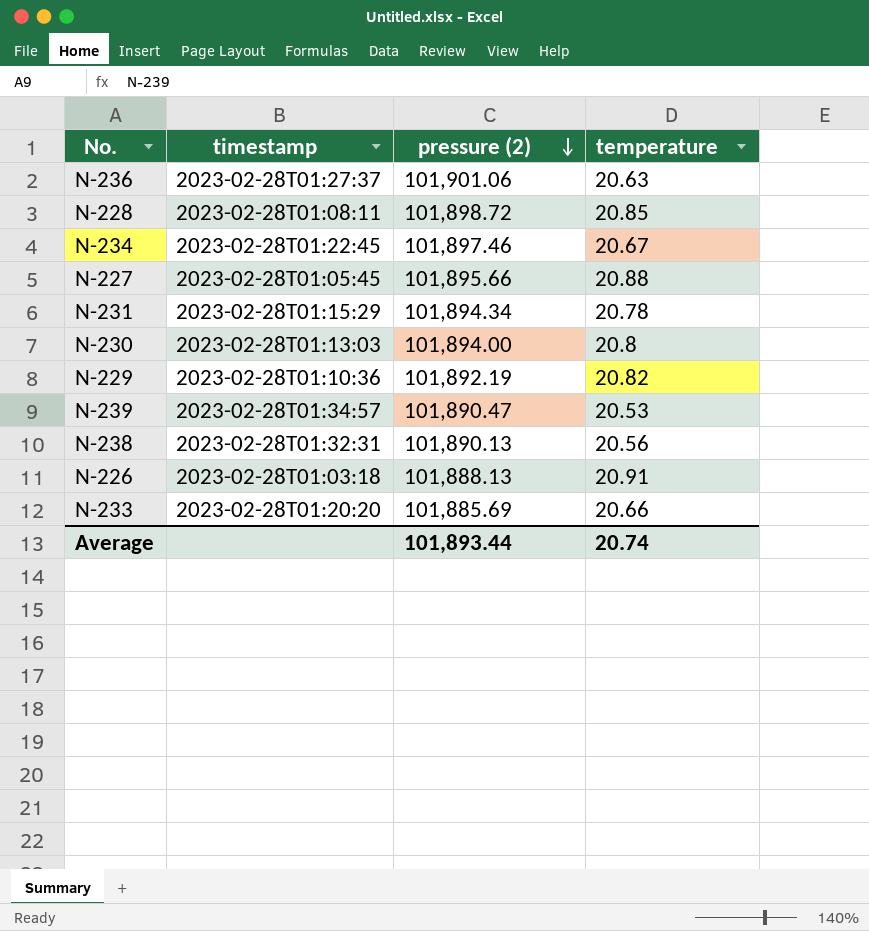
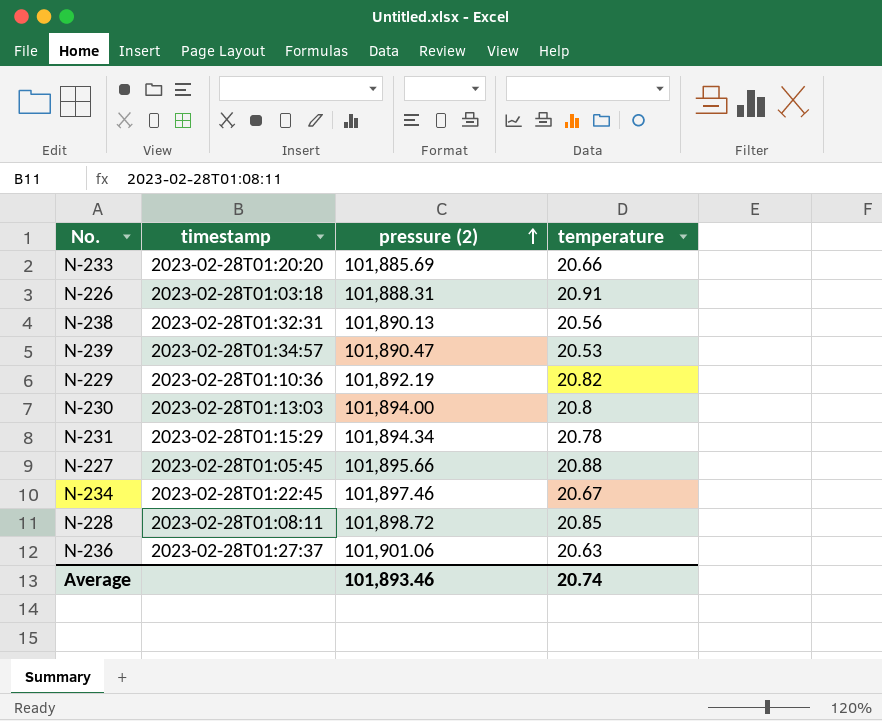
row order: pressure (2) descending -> pressure (2) ascending
N-226 | pressure (2): 101,888.13 -> 101,888.31
Average | pressure (2): 101,893.44 -> 101,893.46

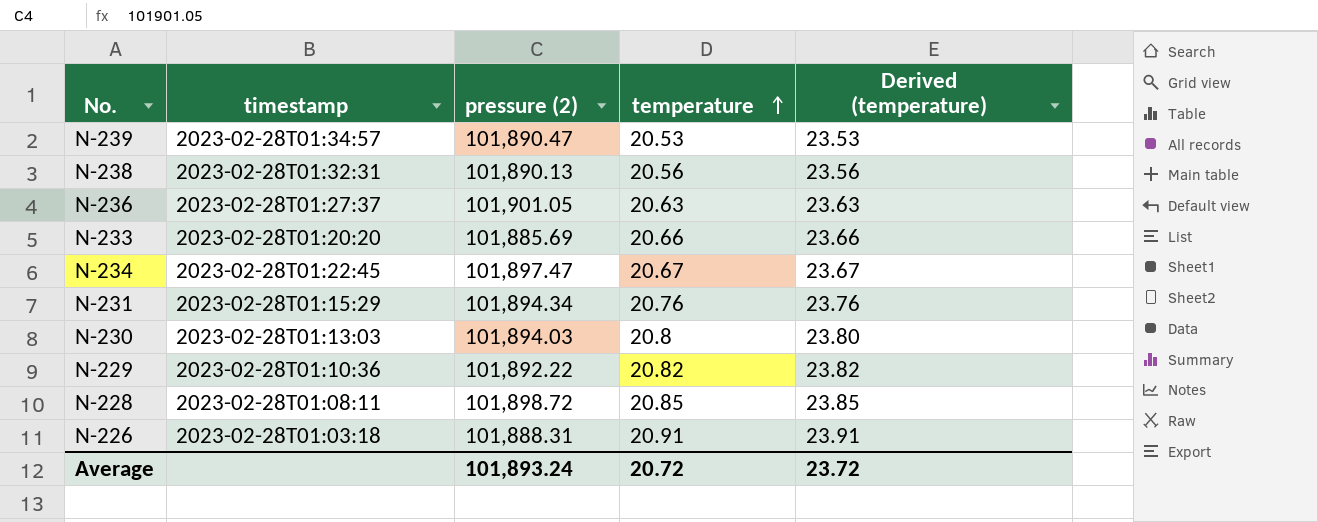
row order: pressure (2) ascending -> temperature ascending
column Derived (temperature) | formula: none -> [temperature] + 3
row N-227: 2023-02-28T01:05:45 | 101,895.66 | 20.88 -> none
N-236 | pressure (2): 101,901.06 -> 101,901.05
N-234 | pressure (2): 101,897.46 -> 101,897.47
N-231 | temperature: 20.78 -> 20.76
N-230 | pressure (2): 101,894.00 -> 101,894.03
N-229 | pressure (2): 101,892.19 -> 101,892.22
Average | pressure (2): 101,893.46 -> 101,893.24
Average | temperature: 20.74 -> 20.72

